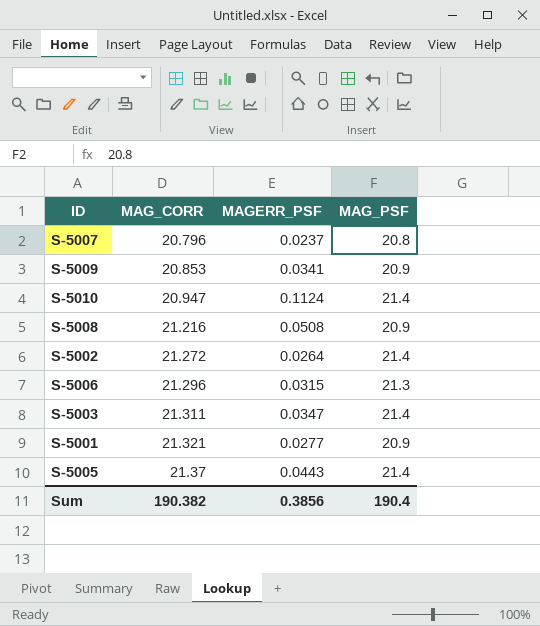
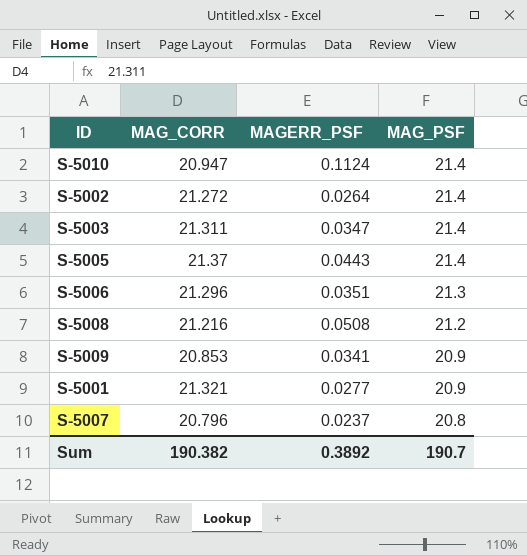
row order: MAG_CORR ascending -> MAG_PSF descending
S-5006 | MAGERR_PSF: 0.0315 -> 0.0351
S-5008 | MAG_PSF: 20.9 -> 21.2
Sum | MAGERR_PSF: 0.3856 -> 0.3892
Sum | MAG_PSF: 190.4 -> 190.7

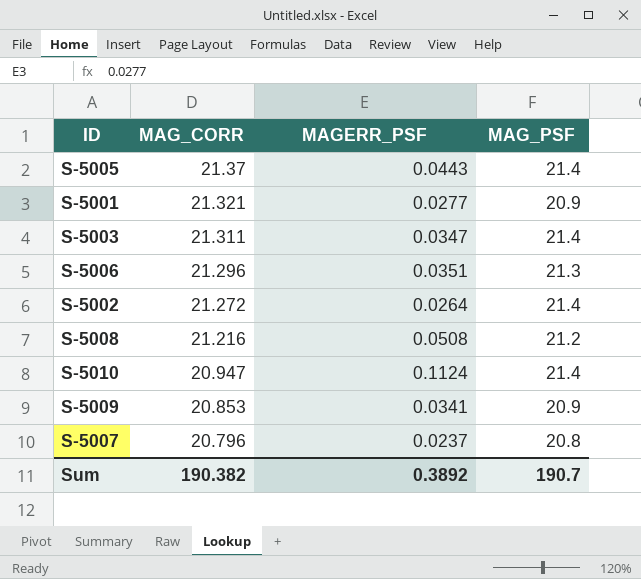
row order: MAG_PSF descending -> MAG_CORR descending

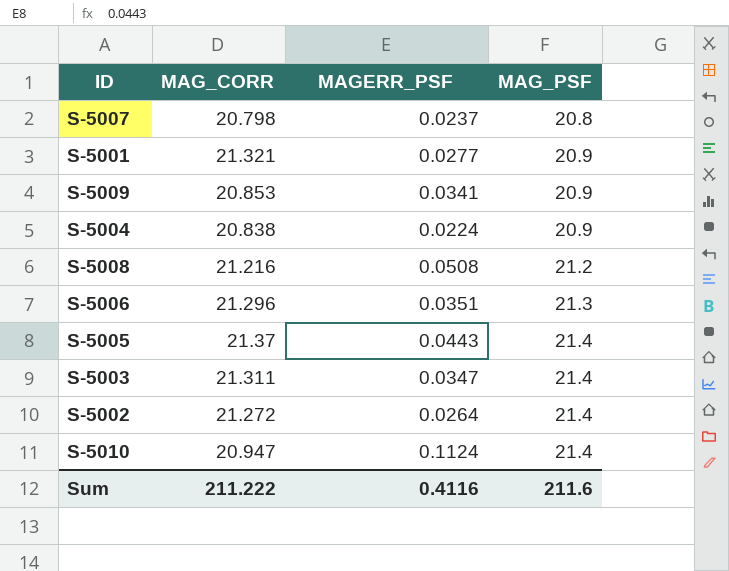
row order: MAG_CORR descending -> MAG_PSF ascending
S-5007 | MAG_CORR: 20.796 -> 20.798
row S-5004: none -> 20.838 | 0.0224 | 20.9
Sum | MAG_CORR: 190.382 -> 211.222
Sum | MAGERR_PSF: 0.3892 -> 0.4116
Sum | MAG_PSF: 190.7 -> 211.6

